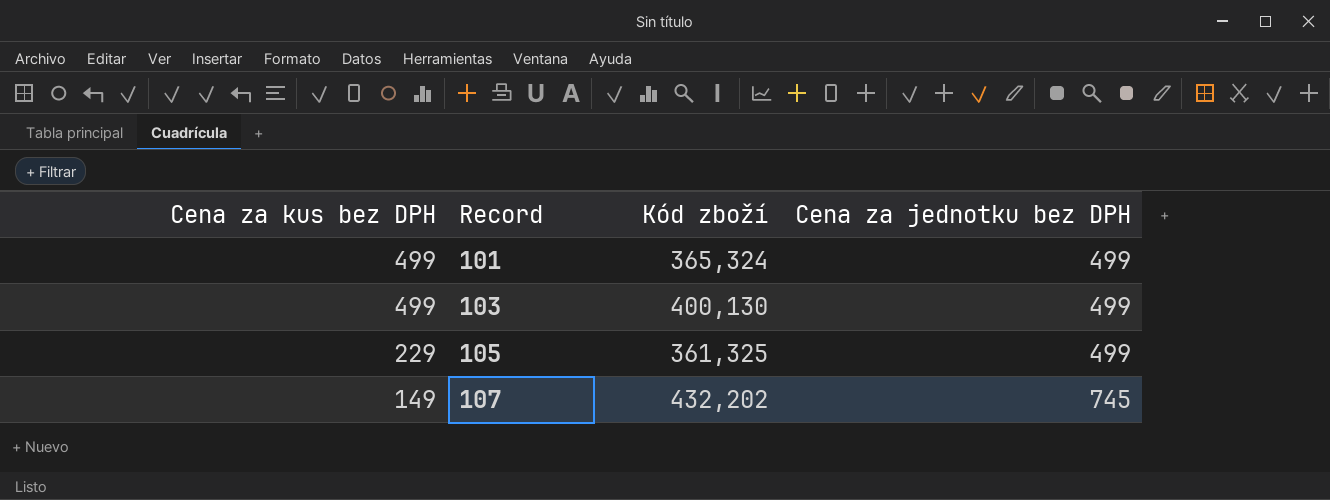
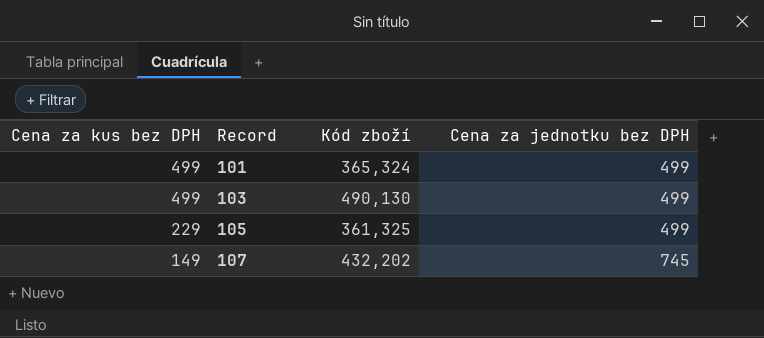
103 | Kód zboží: 400,130 -> 490,130

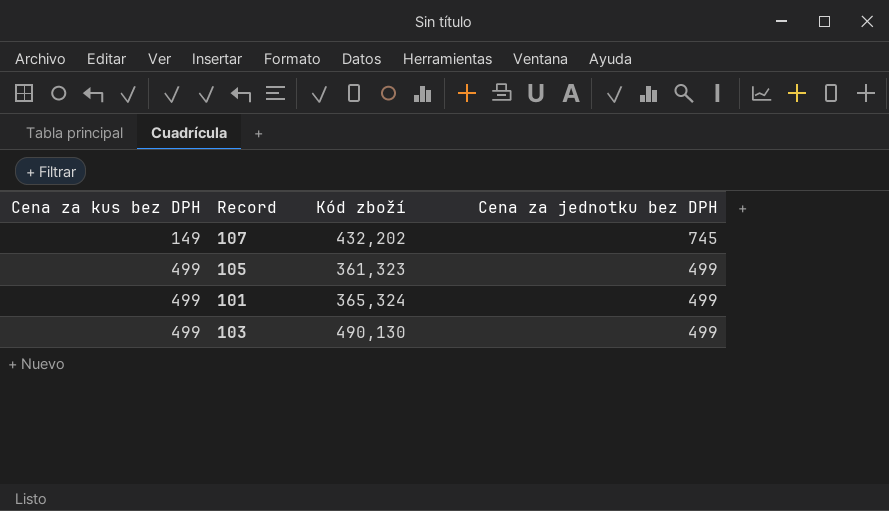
row order: Cena za kus bez DPH descending -> Cena za kus bez DPH ascending
105 | Cena za kus bez DPH: 229 -> 499
105 | Kód zboží: 361,325 -> 361,323

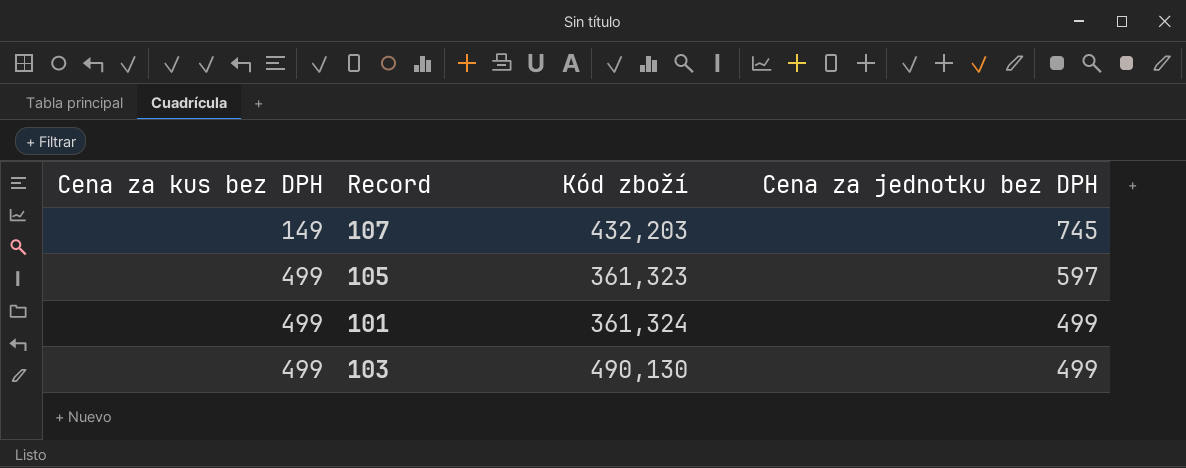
107 | Kód zboží: 432,202 -> 432,203
105 | Cena za jednotku bez DPH: 499 -> 597
101 | Kód zboží: 365,324 -> 361,324

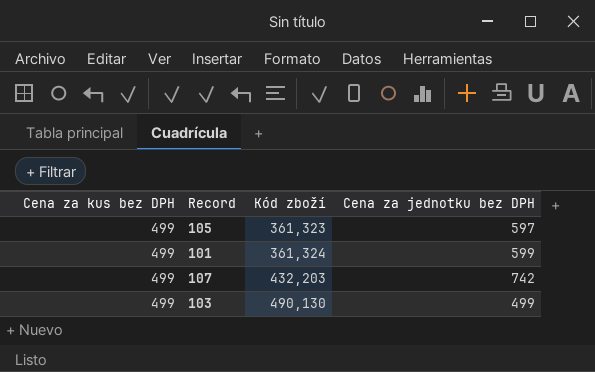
row order: Cena za kus bez DPH ascending -> Kód zboží ascending
101 | Cena za jednotku bez DPH: 499 -> 599
107 | Cena za kus bez DPH: 149 -> 499
107 | Cena za jednotku bez DPH: 745 -> 742

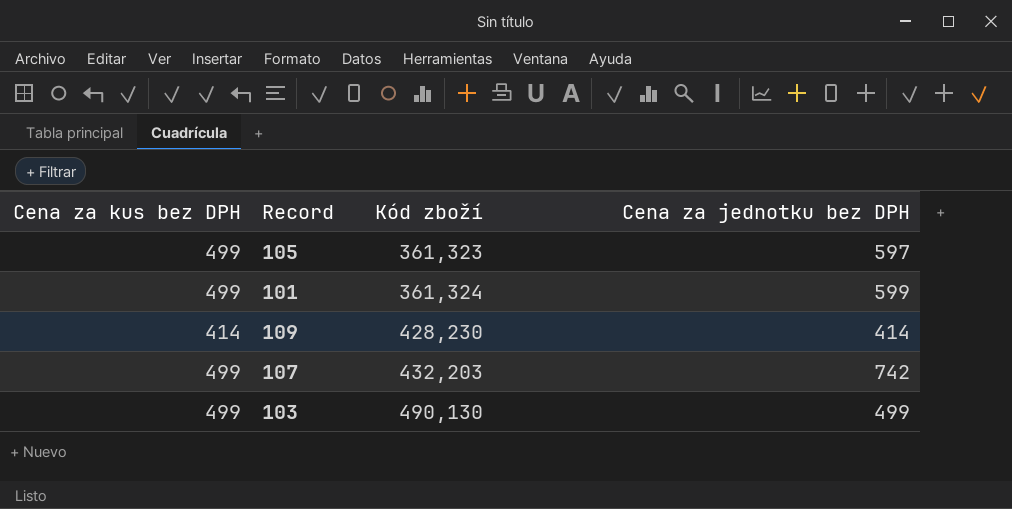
row 109: none -> 414 | 428,230 | 414

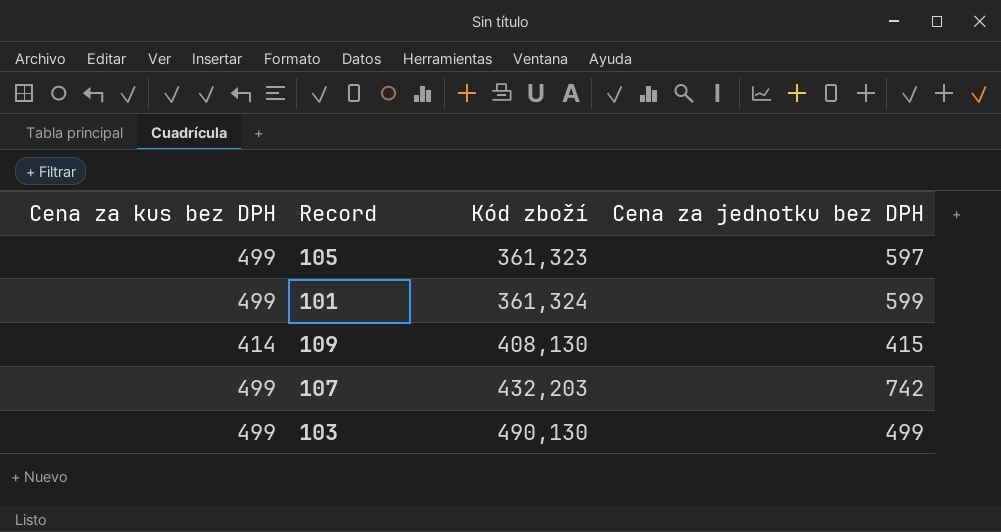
109 | Kód zboží: 428,230 -> 408,130
109 | Cena za jednotku bez DPH: 414 -> 415

